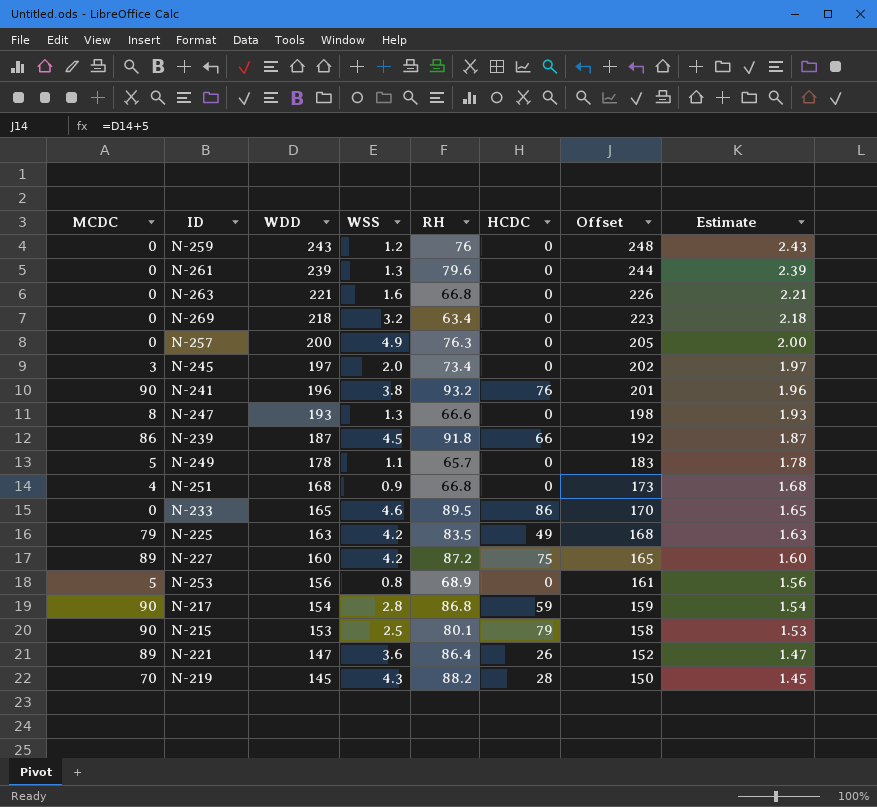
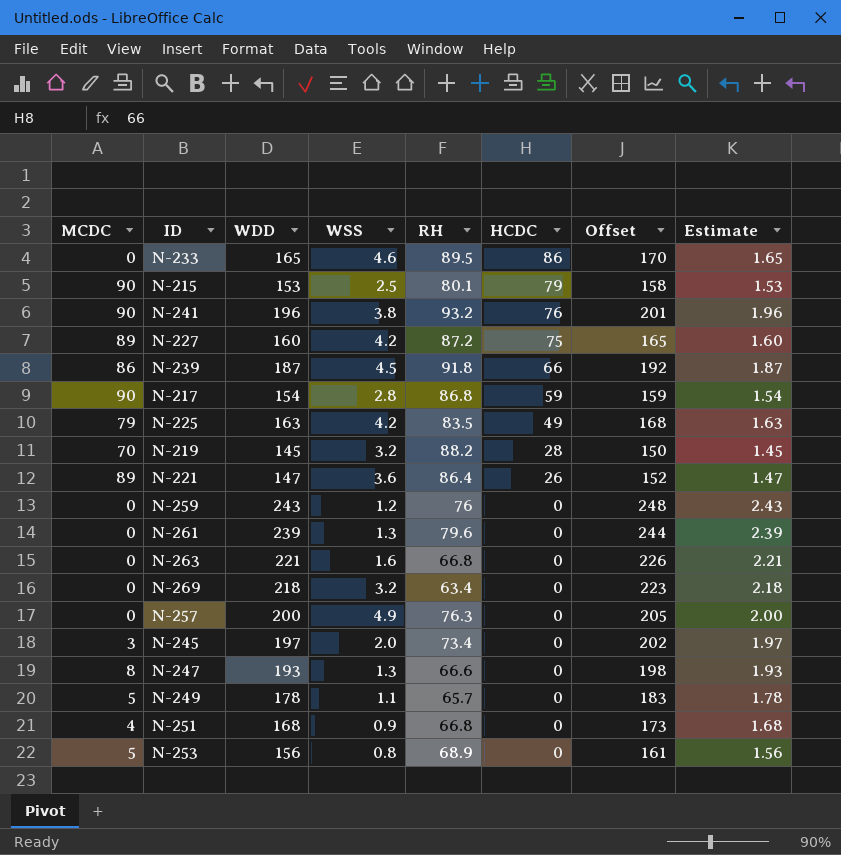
row order: WDD descending -> HCDC descending
N-219 | WSS: 4.3 -> 3.2

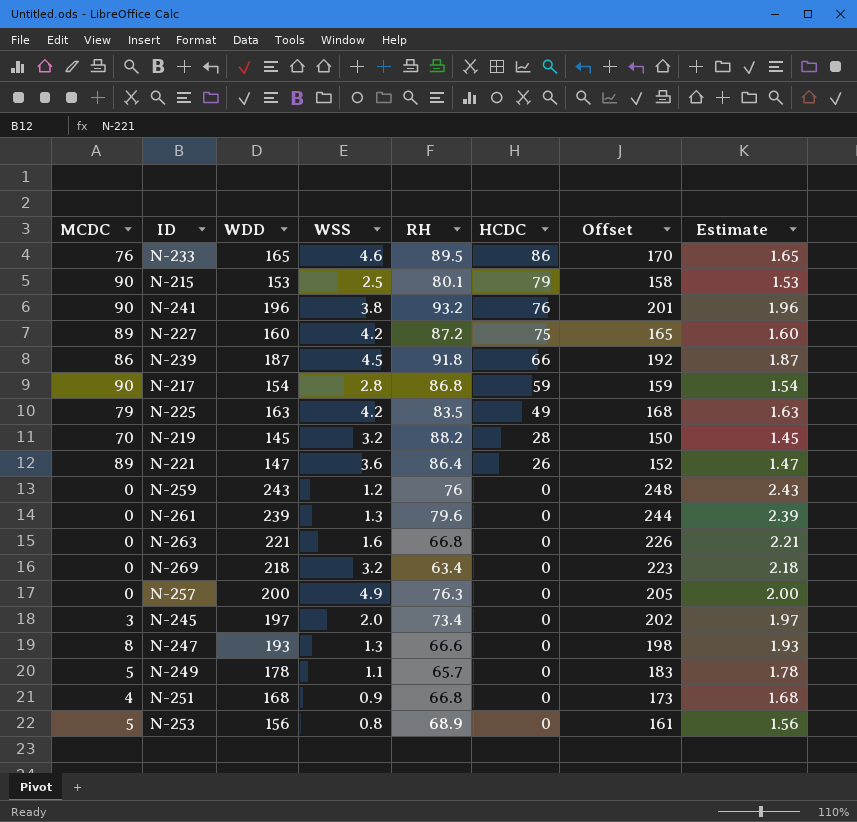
N-233 | MCDC: 0 -> 76

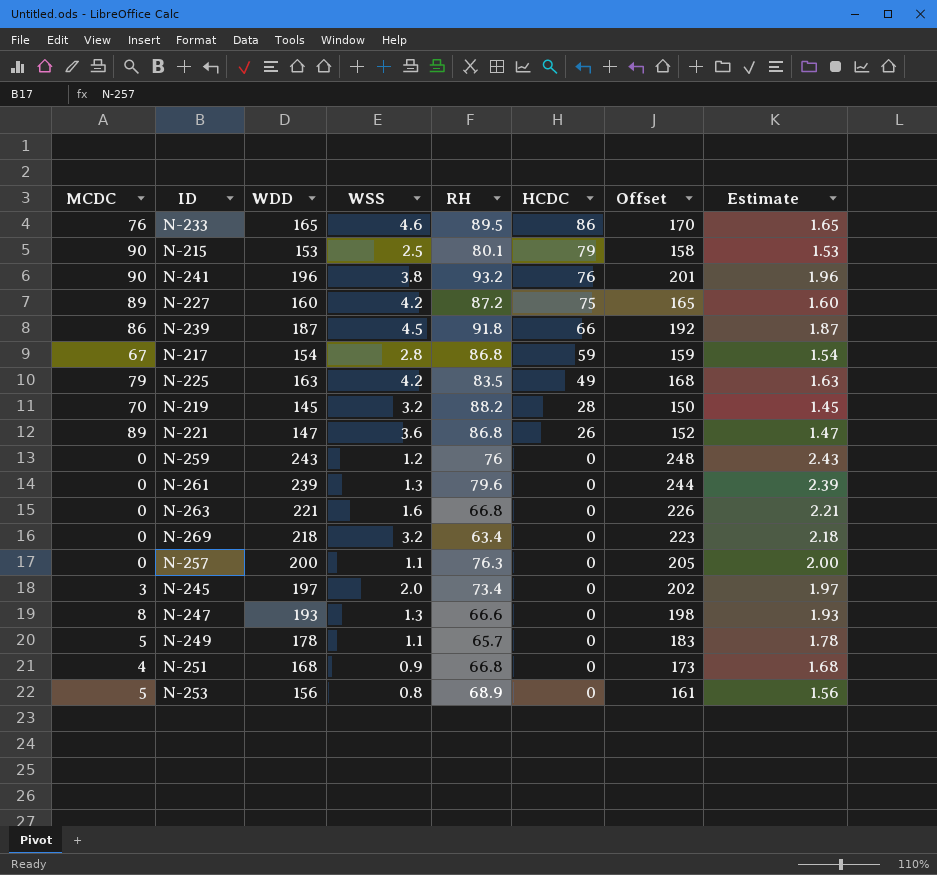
N-217 | MCDC: 90 -> 67
N-221 | RH: 86.4 -> 86.8
N-257 | WSS: 4.9 -> 1.1

